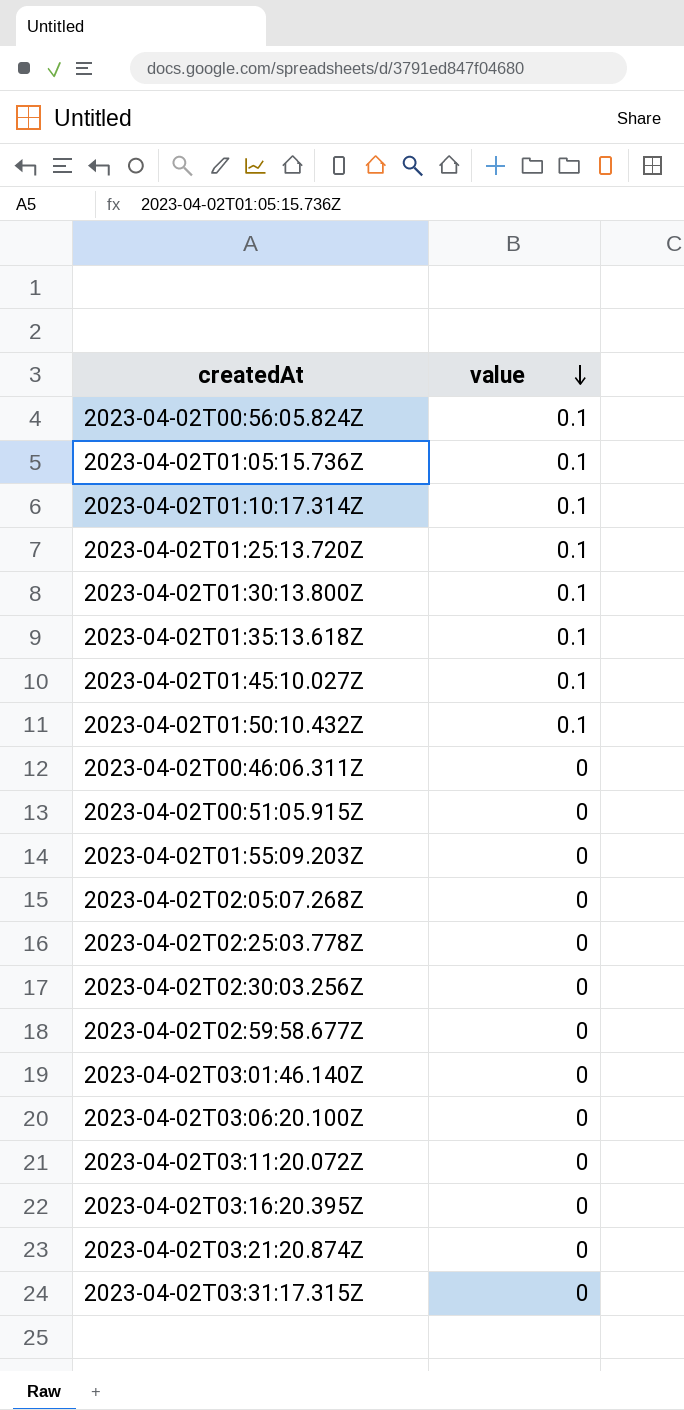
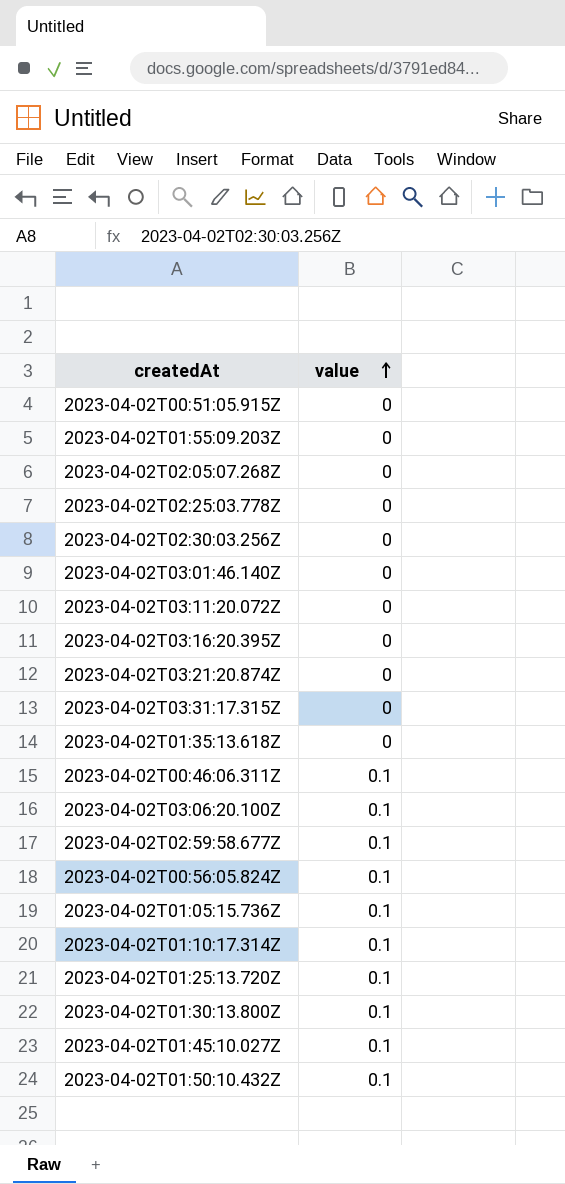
row order: value descending -> value ascending
2023-04-02T01:35:13.618Z | value: 0.1 -> 0
2023-04-02T00:46:06.311Z | value: 0 -> 0.1
2023-04-02T03:06:20.100Z | value: 0 -> 0.1
2023-04-02T02:59:58.677Z | value: 0 -> 0.1

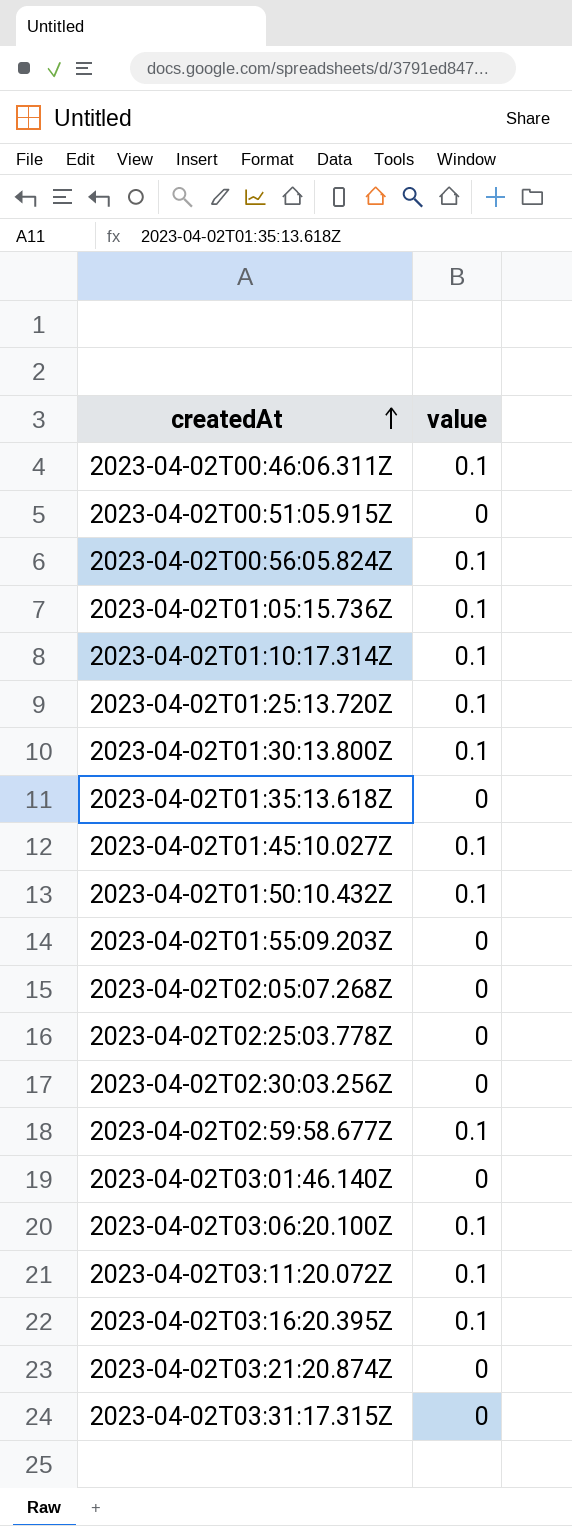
row order: value ascending -> createdAt ascending
2023-04-02T03:11:20.072Z | value: 0 -> 0.1
2023-04-02T03:16:20.395Z | value: 0 -> 0.1

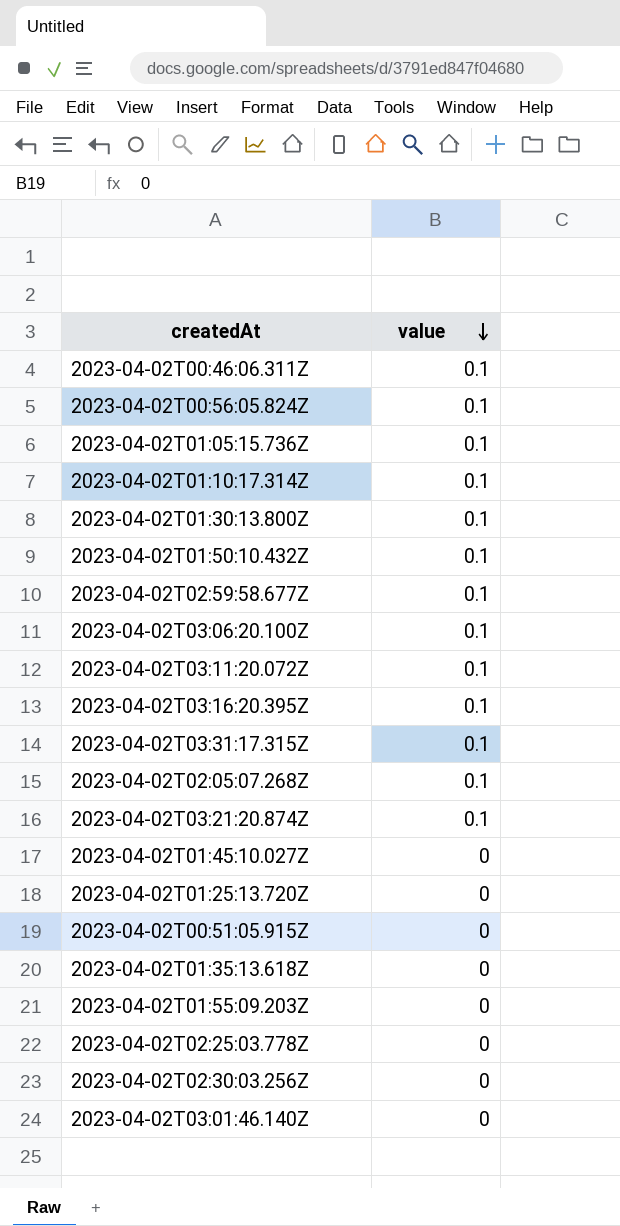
row order: createdAt ascending -> value descending
2023-04-02T03:31:17.315Z | value: 0 -> 0.1
2023-04-02T02:05:07.268Z | value: 0 -> 0.1
2023-04-02T03:21:20.874Z | value: 0 -> 0.1
2023-04-02T01:45:10.027Z | value: 0.1 -> 0
2023-04-02T01:25:13.720Z | value: 0.1 -> 0

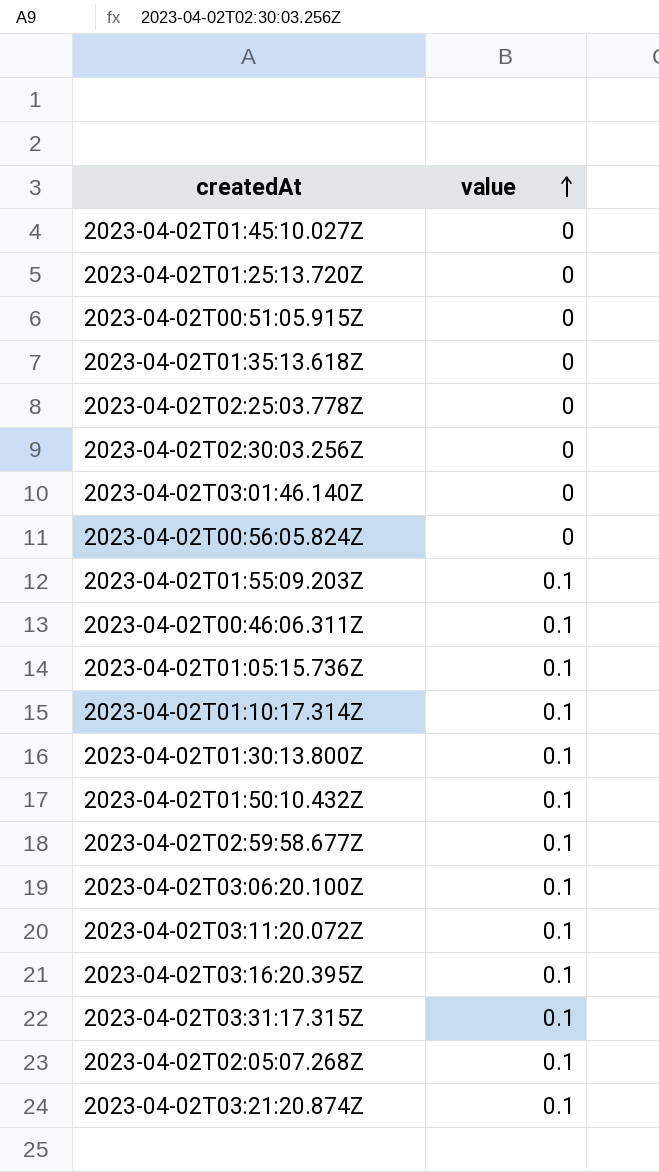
row order: value descending -> value ascending
2023-04-02T00:56:05.824Z | value: 0.1 -> 0
2023-04-02T01:55:09.203Z | value: 0 -> 0.1

